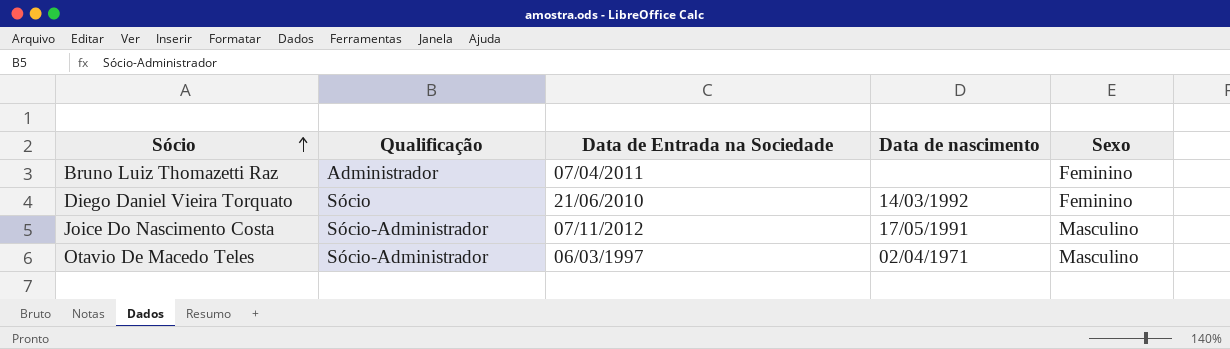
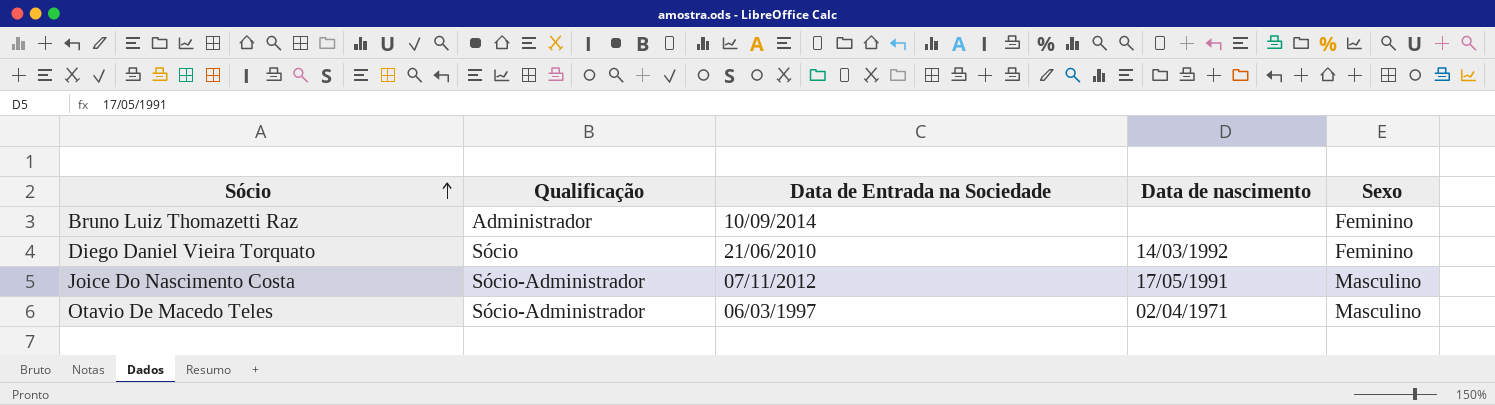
Bruno Luiz Thomazetti Raz | Data de Entrada na Sociedade: 07/04/2011 -> 10/09/2014

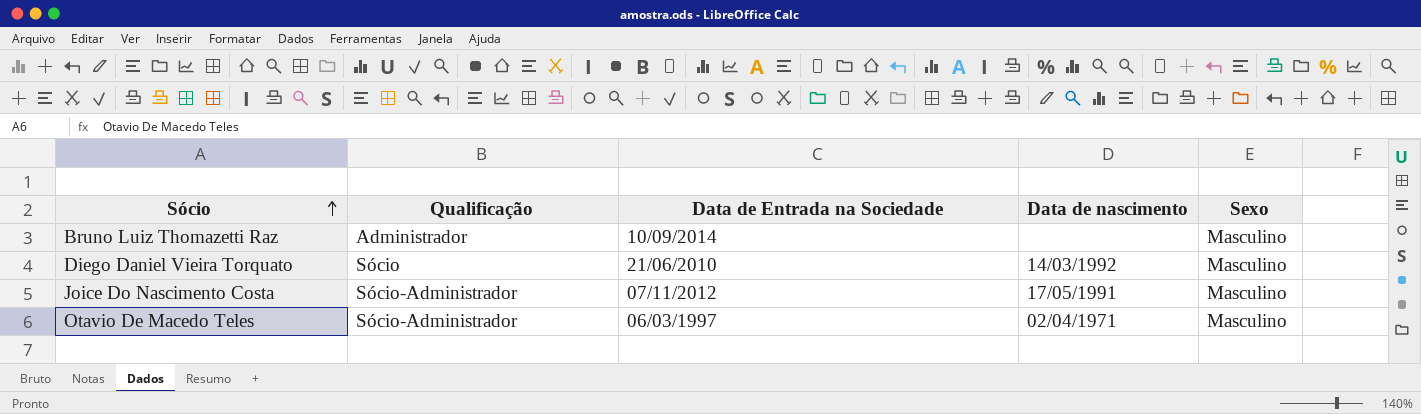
Bruno Luiz Thomazetti Raz | Sexo: Feminino -> Masculino
Diego Daniel Vieira Torquato | Sexo: Feminino -> Masculino

